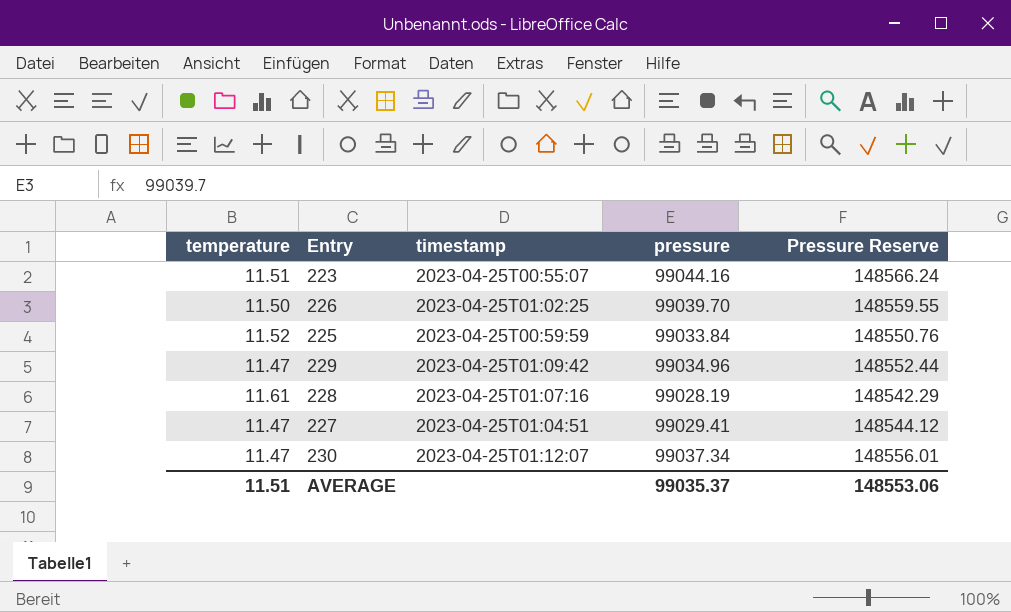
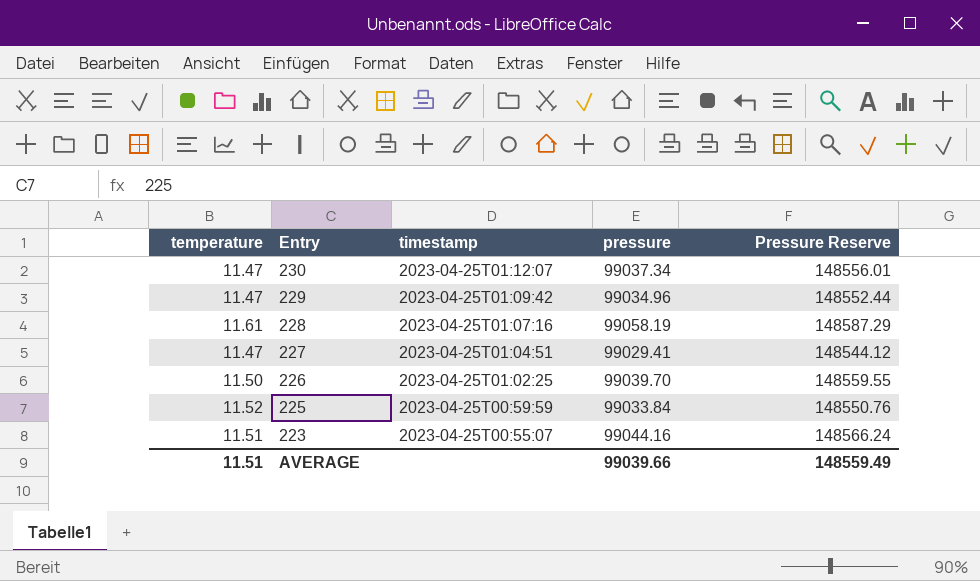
row order: none -> Entry descending
228 | pressure: 99028.19 -> 99058.19
228 | Pressure Reserve: 148542.29 -> 148587.29
AVERAGE | pressure: 99035.37 -> 99039.66
AVERAGE | Pressure Reserve: 148553.06 -> 148559.49

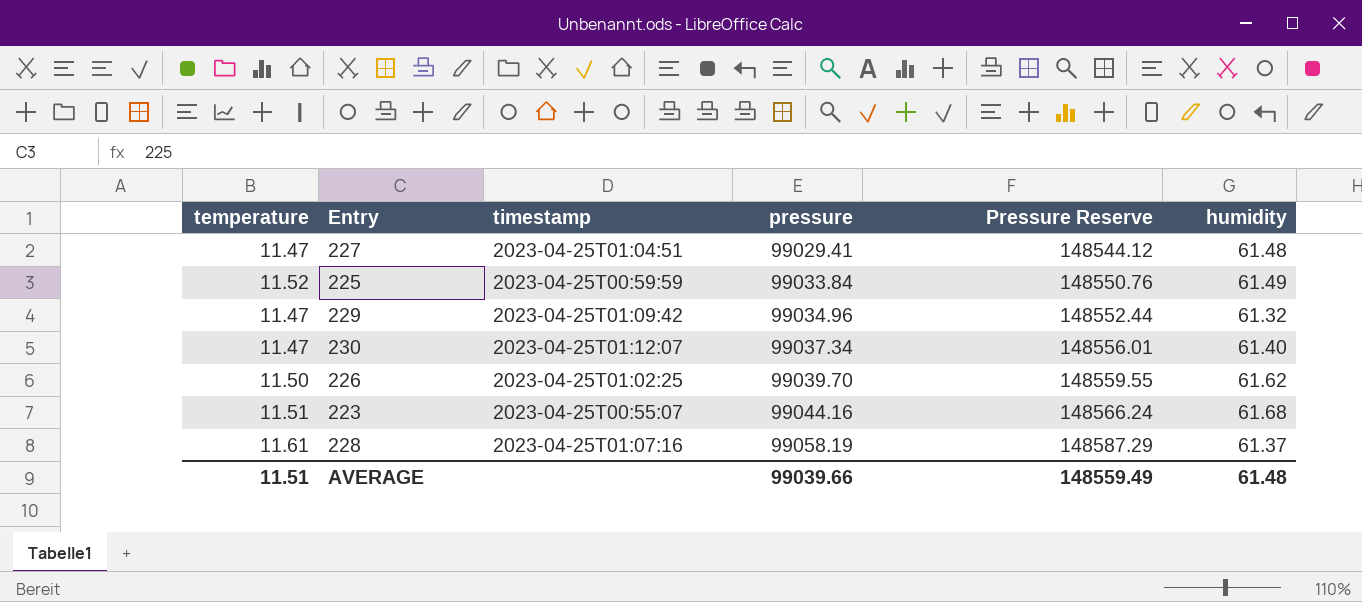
row order: Entry descending -> pressure ascending
column humidity | position: none -> 6

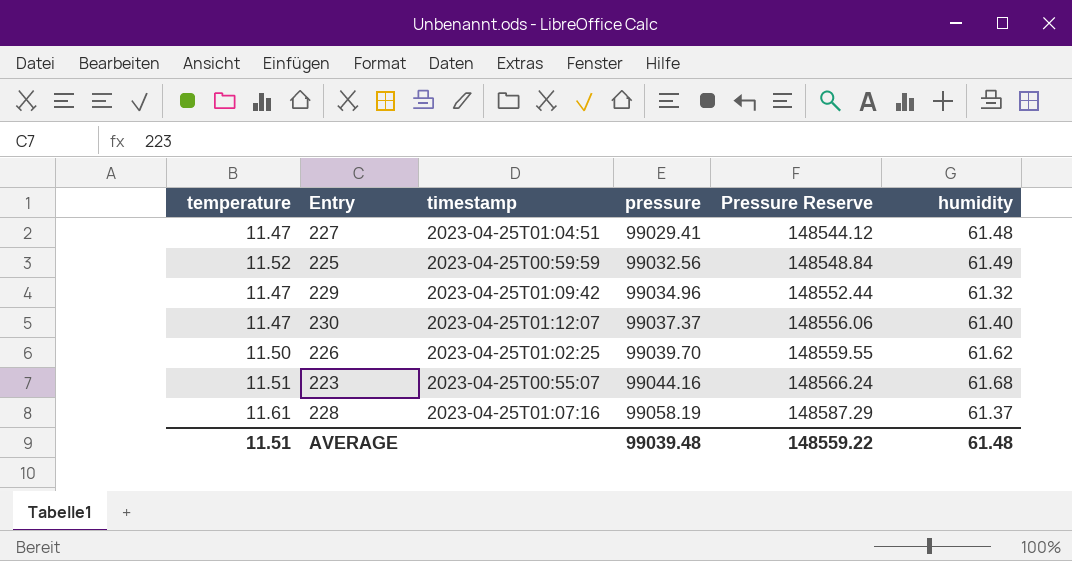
225 | pressure: 99033.84 -> 99032.56
225 | Pressure Reserve: 148550.76 -> 148548.84
230 | pressure: 99037.34 -> 99037.37
230 | Pressure Reserve: 148556.01 -> 148556.06
AVERAGE | pressure: 99039.66 -> 99039.48
AVERAGE | Pressure Reserve: 148559.49 -> 148559.22

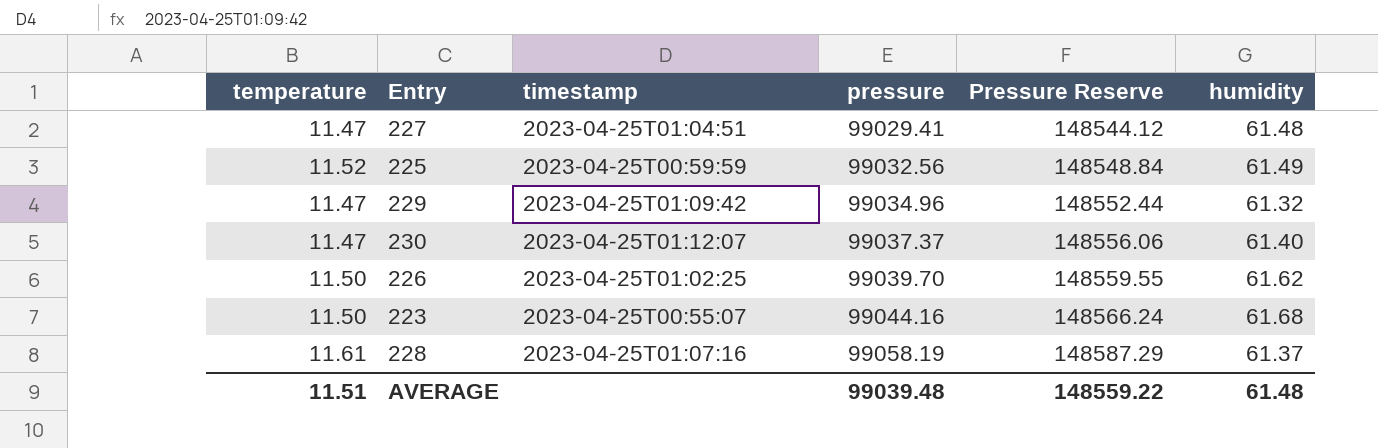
223 | temperature: 11.51 -> 11.50

